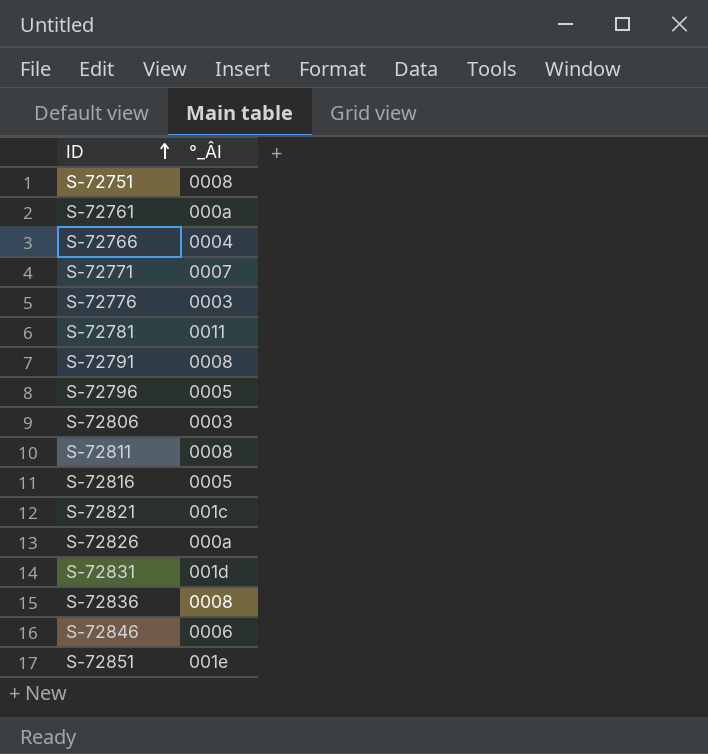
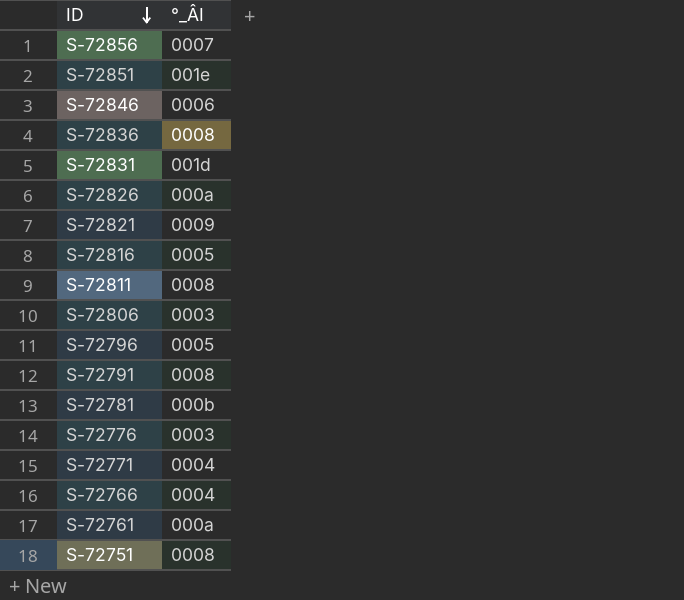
row order: ID ascending -> ID descending
row S-72856: none -> 0007
S-72821 | °_ÂI: 001c -> 0009
S-72781 | °_ÂI: 0011 -> 000b
S-72771 | °_ÂI: 0007 -> 0004

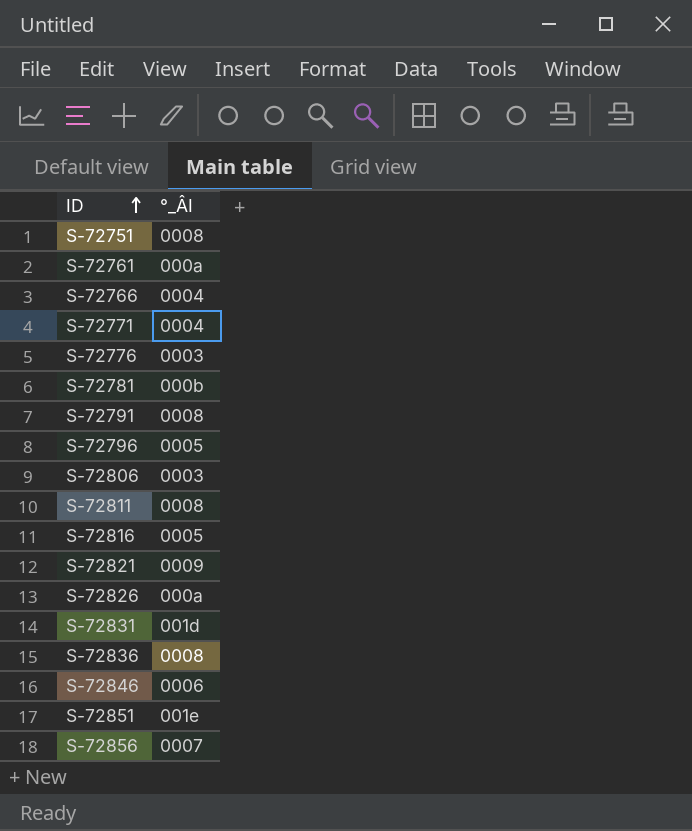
row order: ID descending -> ID ascending

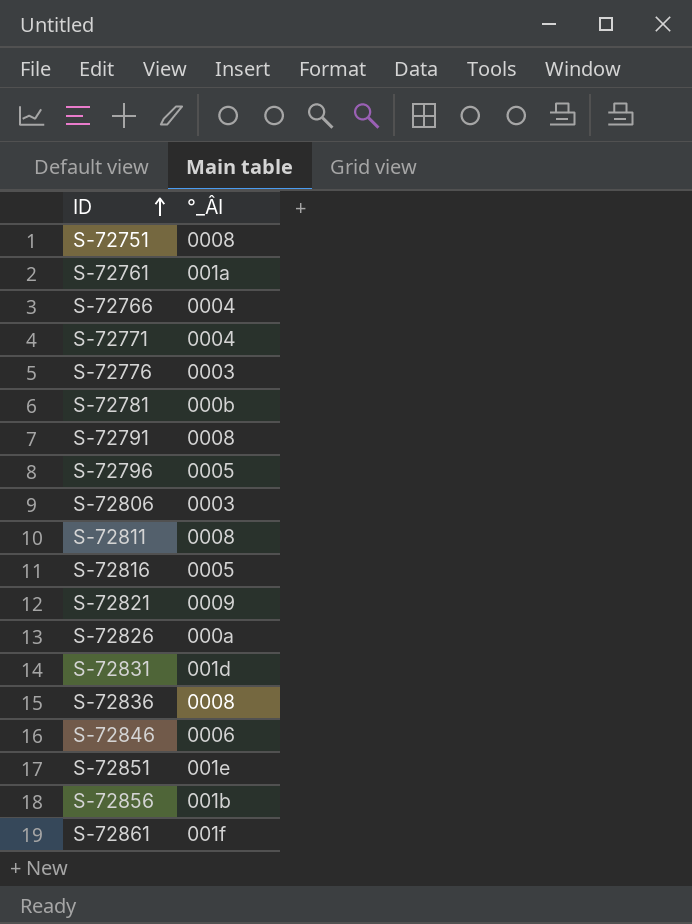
S-72761 | °_ÂI: 000a -> 001a
S-72856 | °_ÂI: 0007 -> 001b
row S-72861: none -> 001f

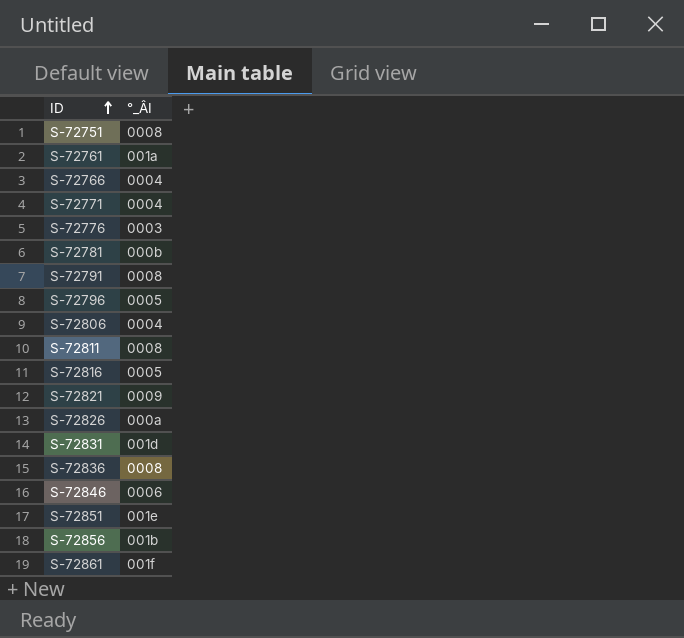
S-72806 | °_ÂI: 0003 -> 0004

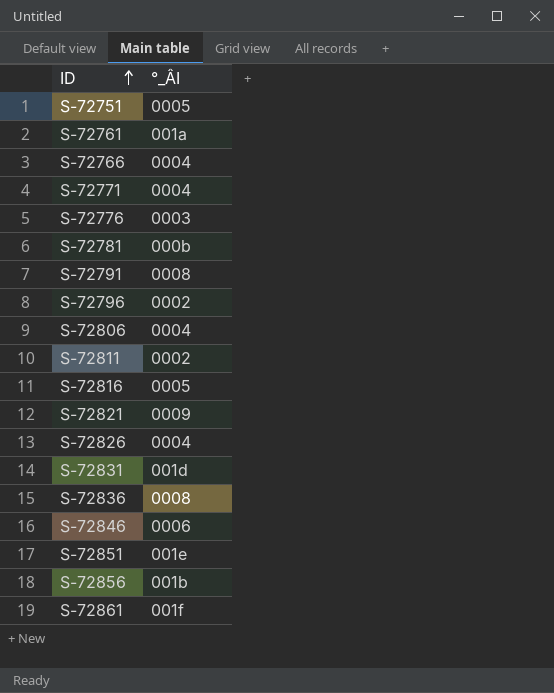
S-72751 | °_ÂI: 0008 -> 0005
S-72796 | °_ÂI: 0005 -> 0002
S-72811 | °_ÂI: 0008 -> 0002
S-72826 | °_ÂI: 000a -> 0004

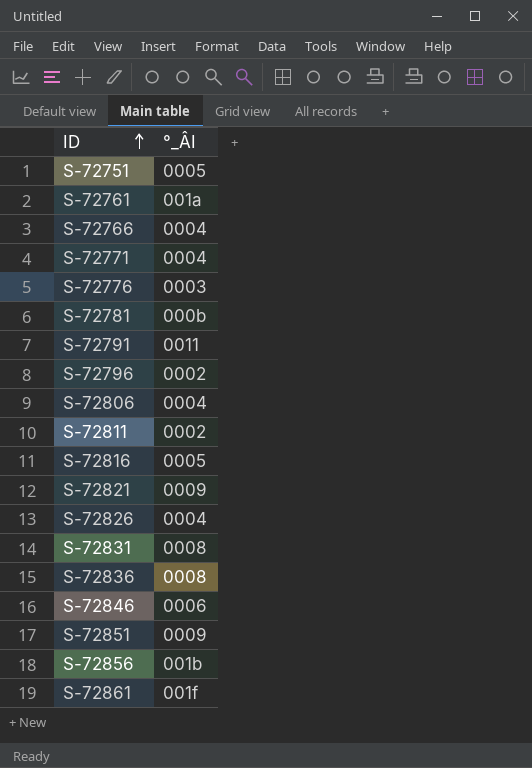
S-72791 | °_ÂI: 0008 -> 0011
S-72831 | °_ÂI: 001d -> 0008
S-72851 | °_ÂI: 001e -> 0009

